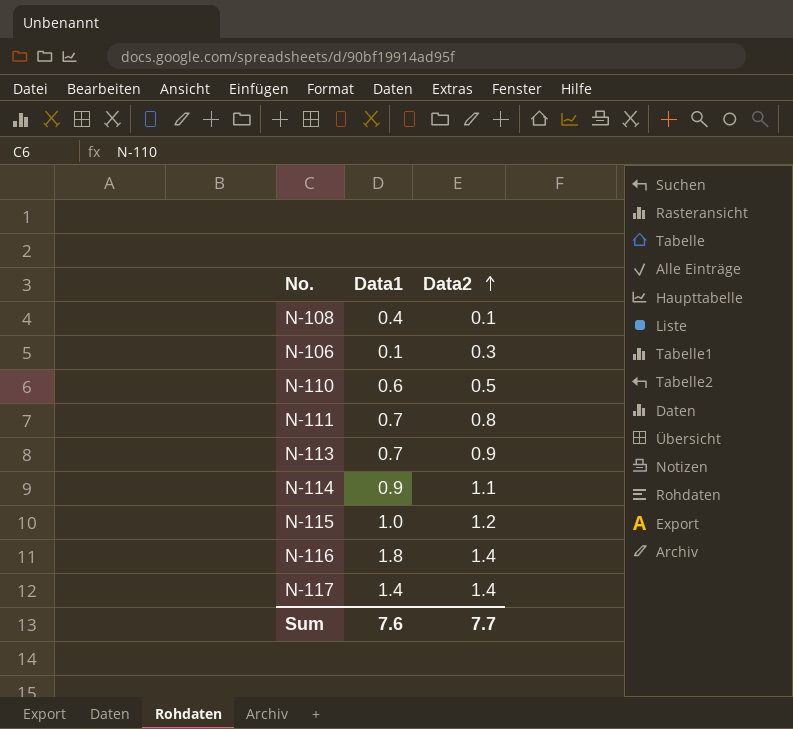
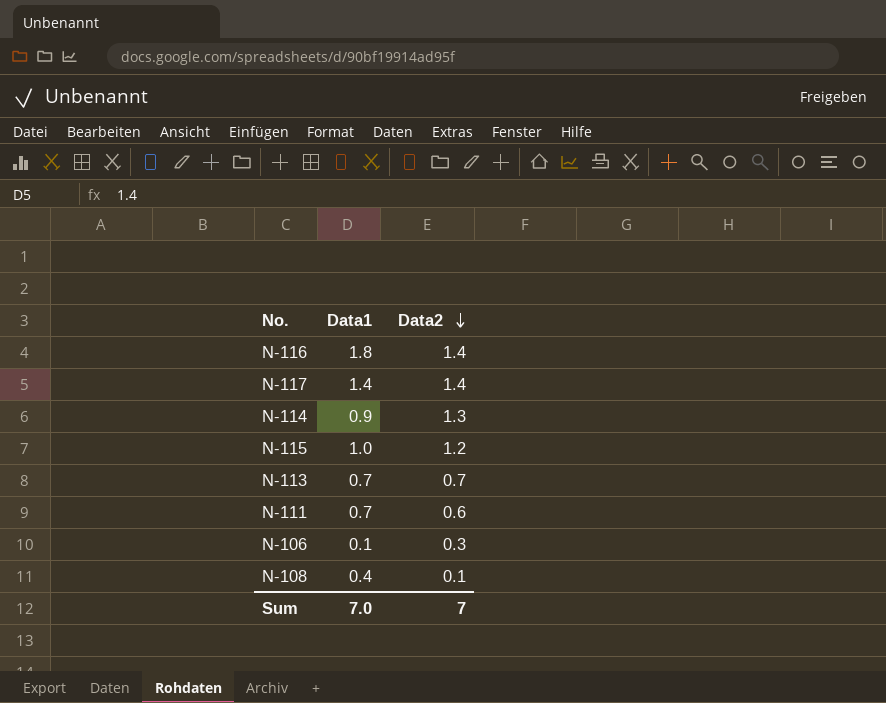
row order: Data2 ascending -> Data2 descending
row N-110: 0.6 | 0.5 -> none
N-114 | Data2: 1.1 -> 1.3
N-113 | Data2: 0.9 -> 0.7
N-111 | Data2: 0.8 -> 0.6
Sum | Data1: 7.6 -> 7.0
Sum | Data2: 7.7 -> 7

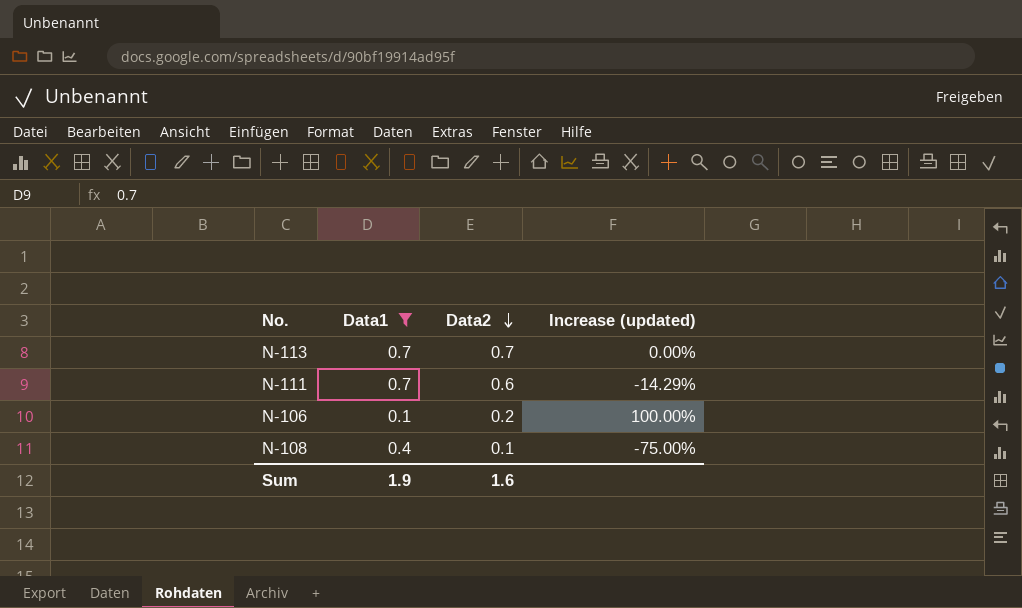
filter: none -> Data1 <= 0.7
column Increase (updated) | formula: none -> ([Data2] - [Data1]) / [Data1]
N-106 | Data2: 0.3 -> 0.2
Sum | Data1: 7.0 -> 1.9
Sum | Data2: 7 -> 1.6

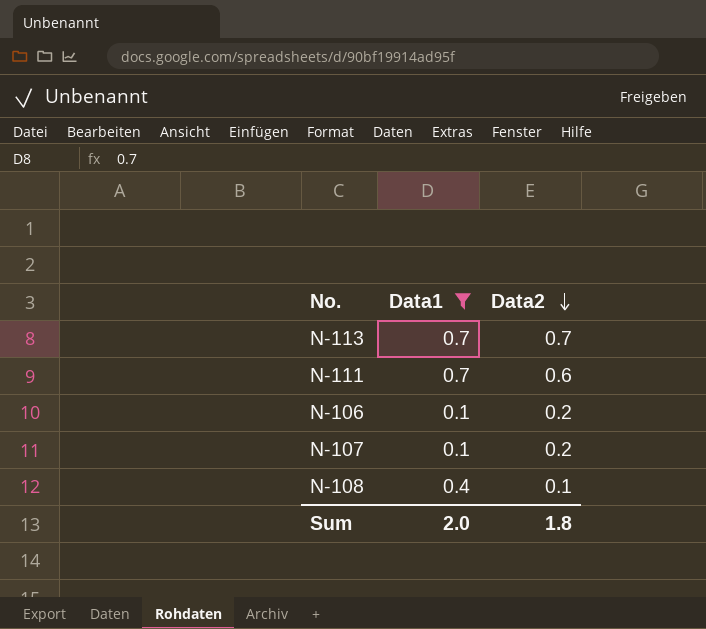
column Increase (updated) | formula: ([Data2] - [Data1]) / [Data1] -> none
row N-107: none -> 0.1 | 0.2
Sum | Data1: 1.9 -> 2.0
Sum | Data2: 1.6 -> 1.8

